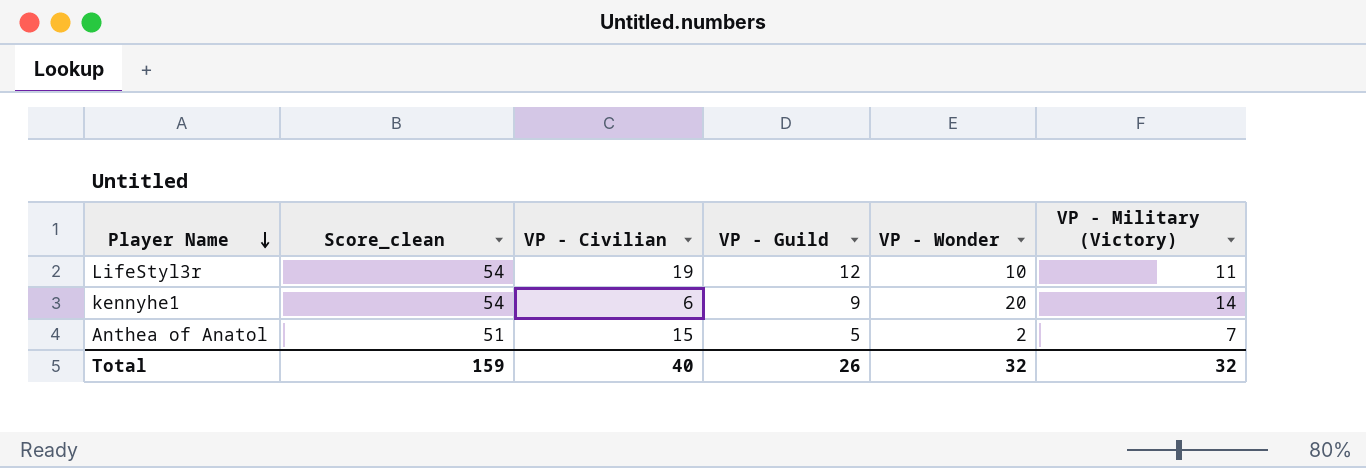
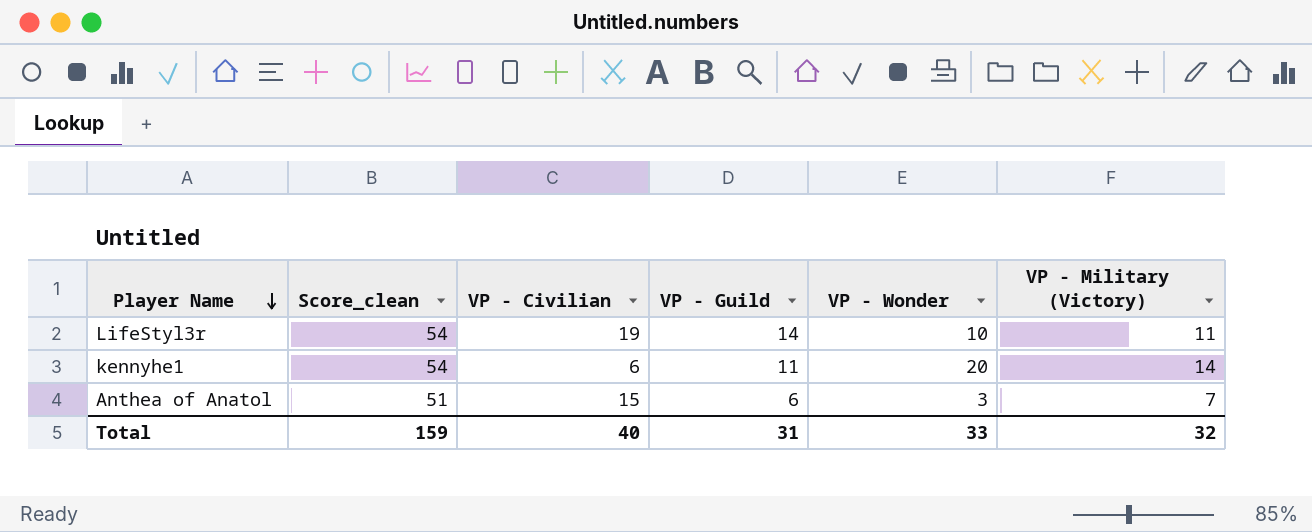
LifeStyl3r | VP - Guild: 12 -> 14
kennyhe1 | VP - Guild: 9 -> 11
Anthea of Anatol | VP - Guild: 5 -> 6
Anthea of Anatol | VP - Wonder: 2 -> 3
Total | VP - Guild: 26 -> 31
Total | VP - Wonder: 32 -> 33

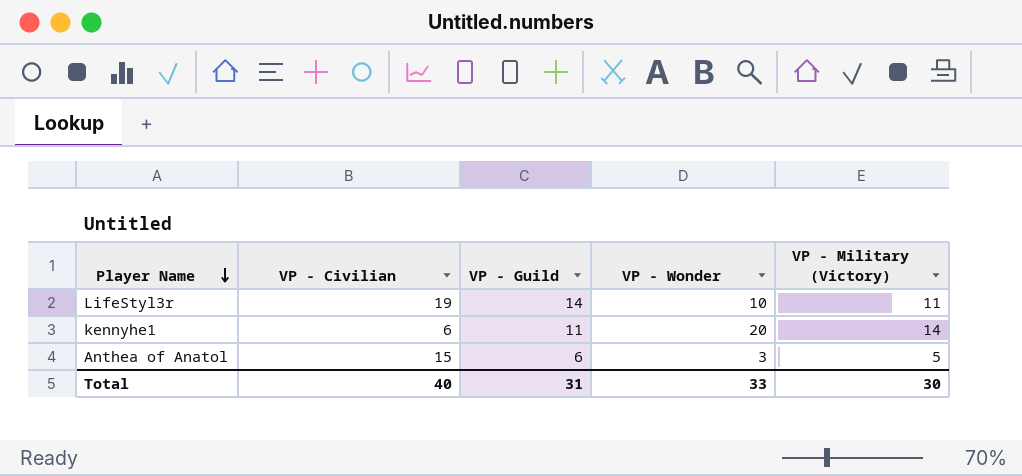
column Score_clean | position: 2 -> none
Anthea of Anatol | VP - Military (Victory): 7 -> 5
Total | VP - Military (Victory): 32 -> 30

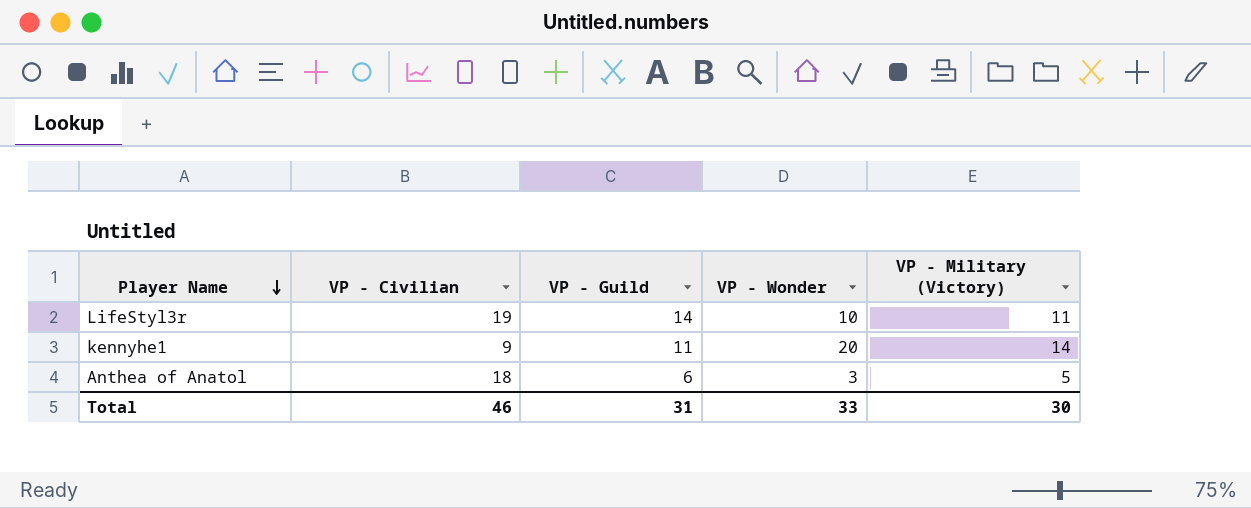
kennyhe1 | VP - Civilian: 6 -> 9
Anthea of Anatol | VP - Civilian: 15 -> 18
Total | VP - Civilian: 40 -> 46

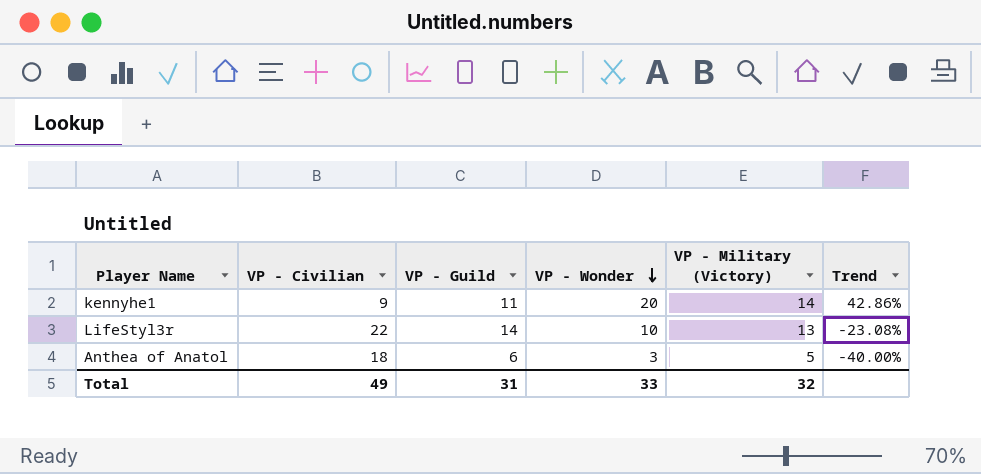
row order: Player Name descending -> VP - Wonder descending
column Trend | formula: none -> ([VP - Wonder] - [VP - Military (Victory)]) / [VP - Military (Victory)]
LifeStyl3r | VP - Civilian: 19 -> 22
LifeStyl3r | VP - Military (Victory): 11 -> 13
Total | VP - Civilian: 46 -> 49
Total | VP - Military (Victory): 30 -> 32

